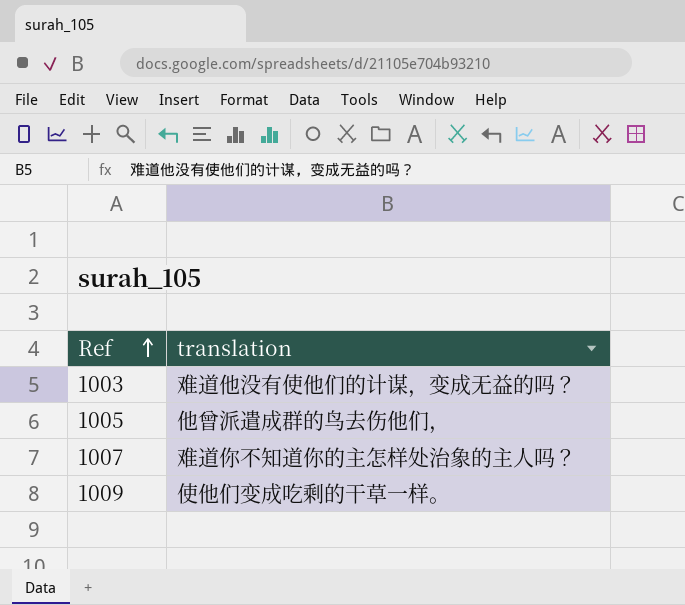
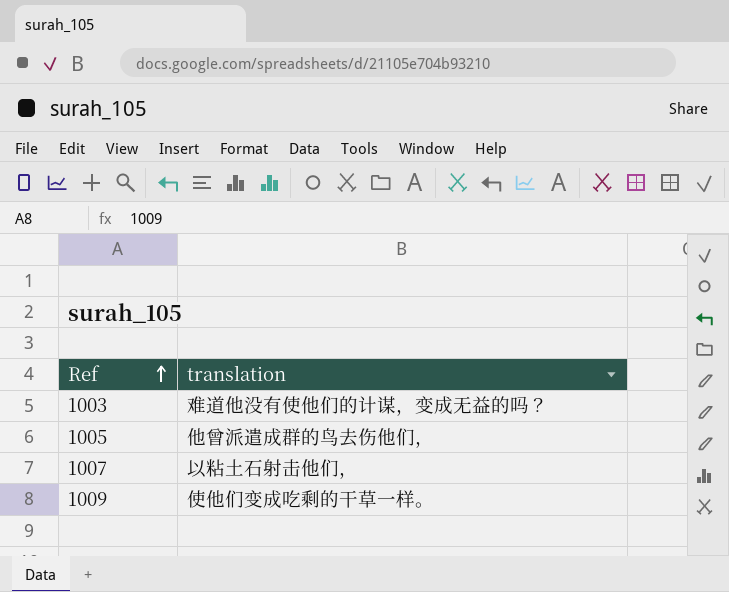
1007 | translation: 难道你不知道你的主怎样处治象的主人吗？ -> 以粘土石射击他们，

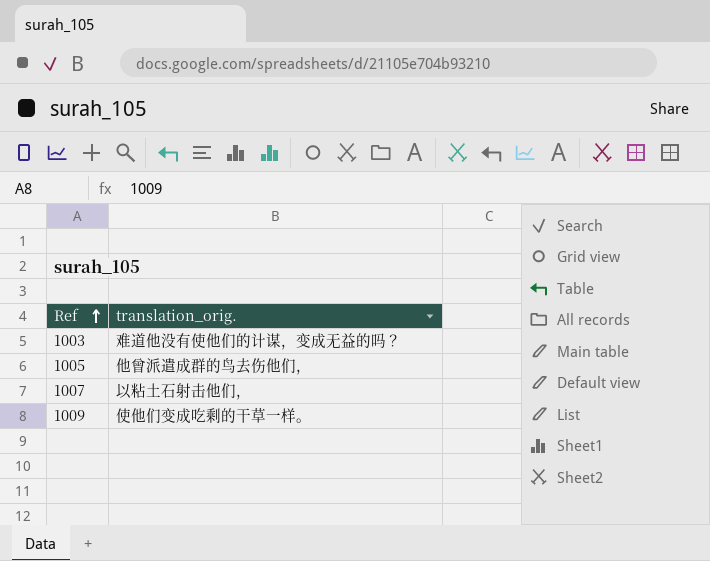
column name: translation -> translation_orig.

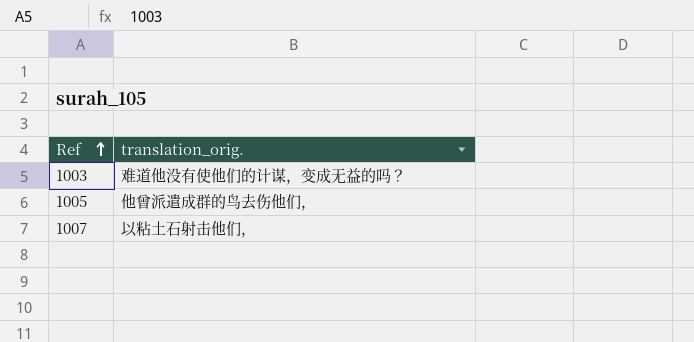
row 1009: 使他们变成吃剩的干草一样。 -> none

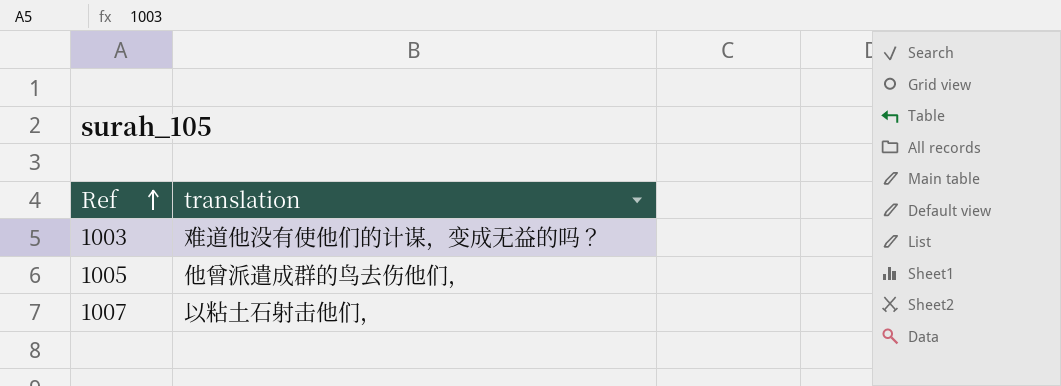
column name: translation_orig. -> translation

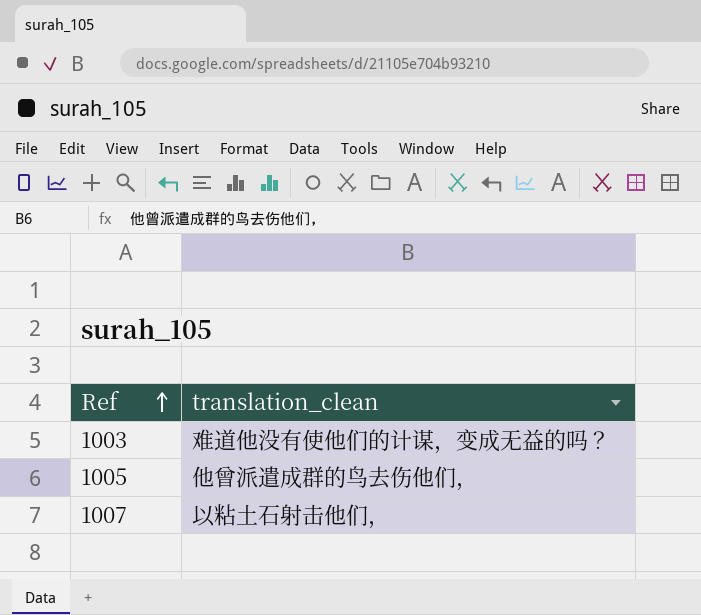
column name: translation -> translation_clean

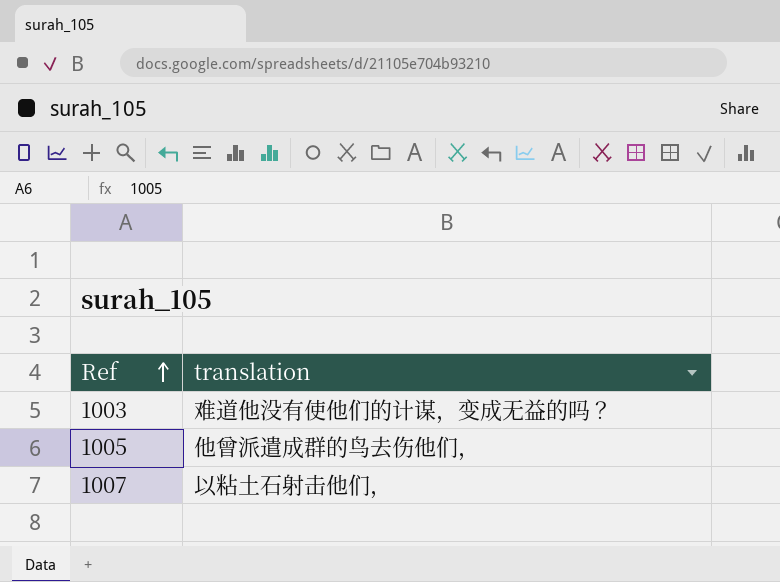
column name: translation_clean -> translation

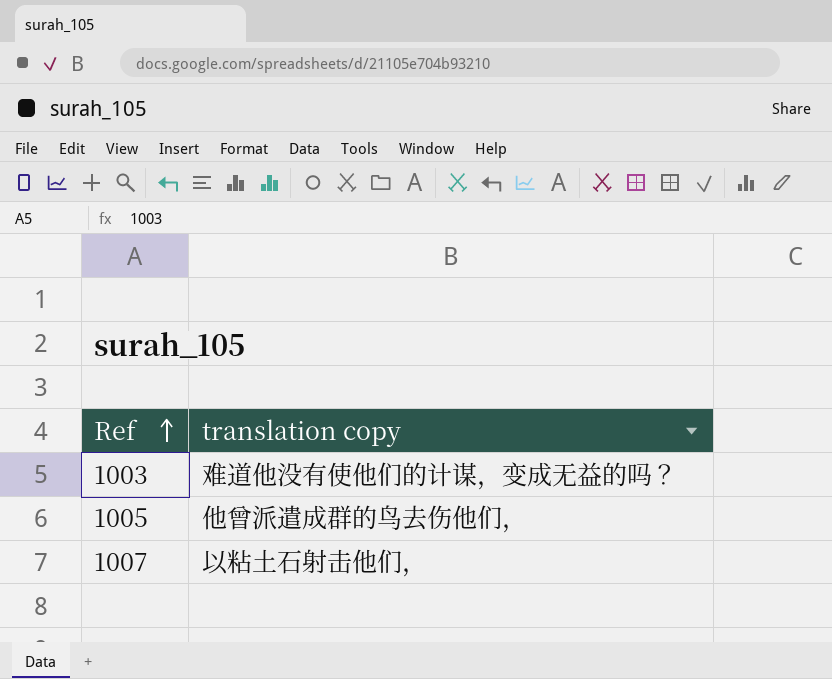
column name: translation -> translation copy

